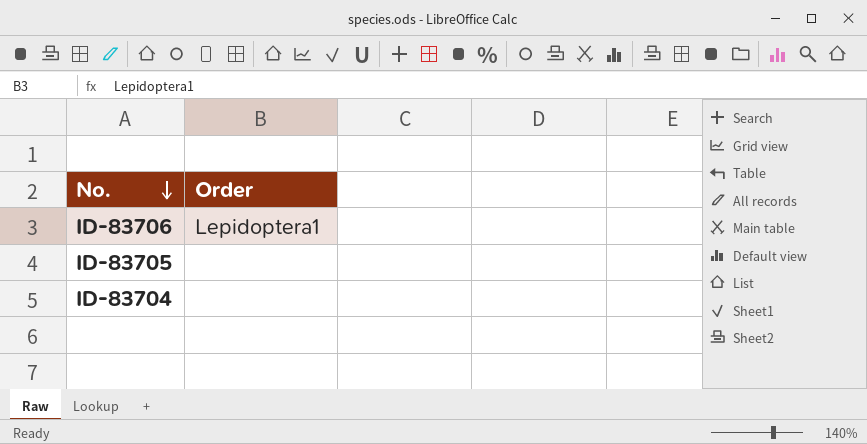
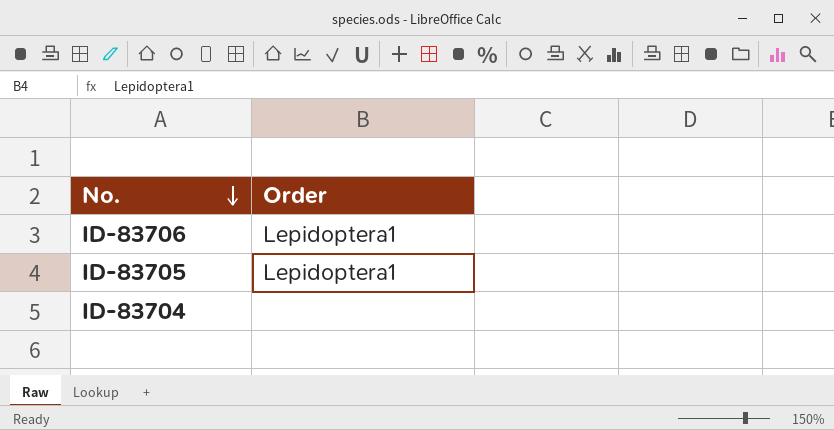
ID-83705 | Order: none -> Lepidoptera1

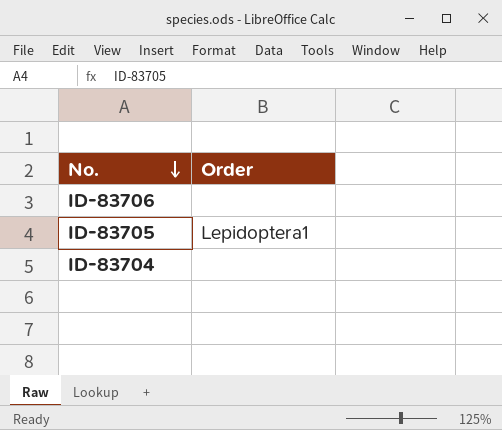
ID-83706 | Order: Lepidoptera1 -> none

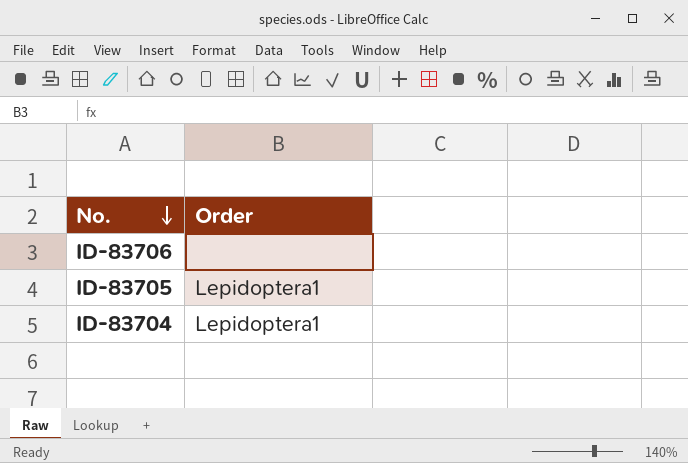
ID-83704 | Order: none -> Lepidoptera1

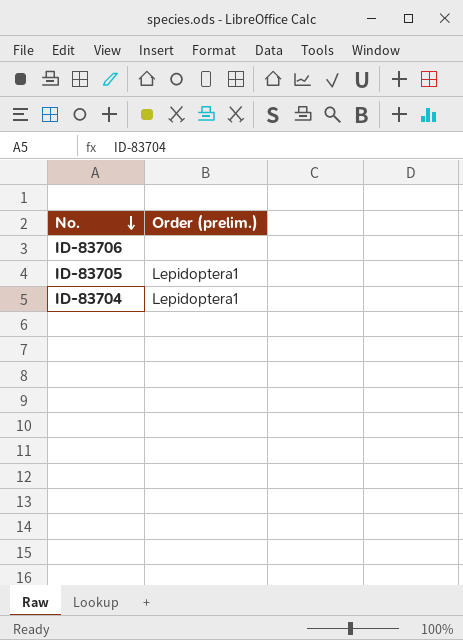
column name: Order -> Order (prelim.)

